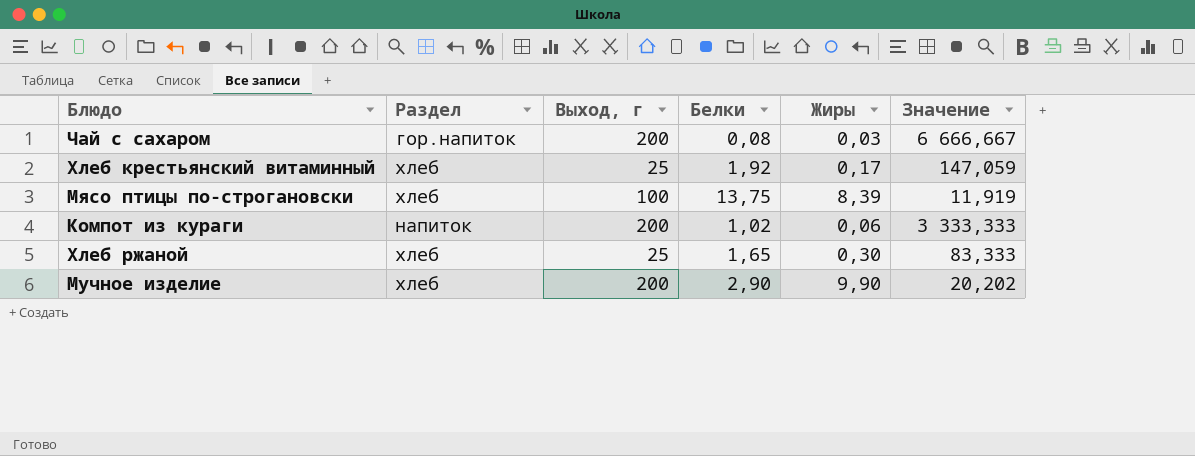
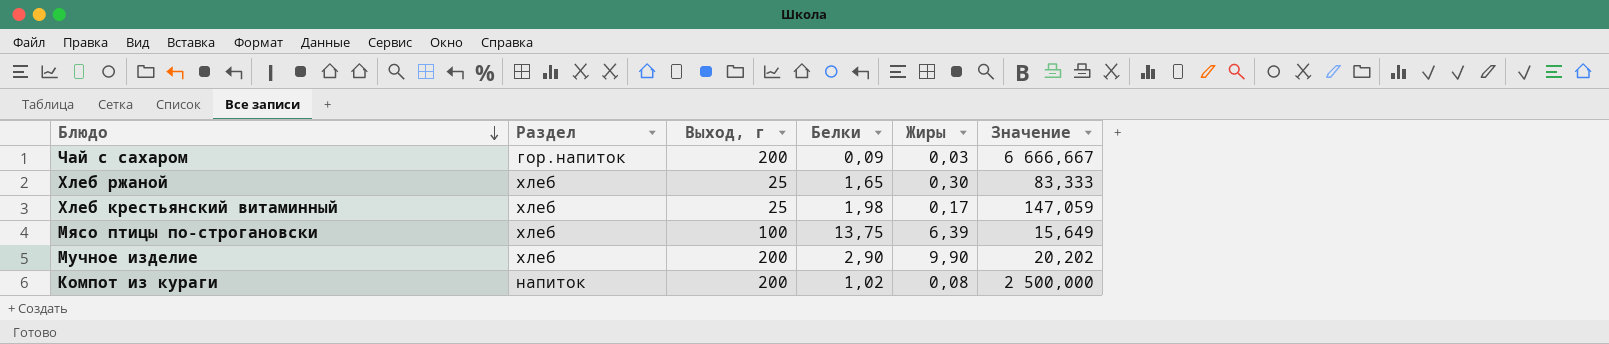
row order: none -> Блюдо descending
Чай с сахаром | Белки: 0,08 -> 0,09
Хлеб крестьянский витаминный | Белки: 1,92 -> 1,98
Мясо птицы по-строгановски | Жиры: 8,39 -> 6,39
Мясо птицы по-строгановски | Значение: 11,919 -> 15,649
Компот из кураги | Жиры: 0,06 -> 0,08
Компот из кураги | Значение: 3 333,333 -> 2 500,000

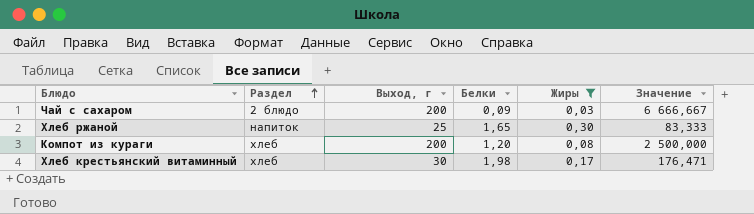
filter: none -> Жиры <= 0,30
row order: Блюдо descending -> Раздел ascending
Чай с сахаром | Раздел: гор.напиток -> 2 блюдо
Хлеб ржаной | Раздел: хлеб -> напиток
Компот из кураги | Раздел: напиток -> хлеб
Компот из кураги | Белки: 1,02 -> 1,20
Хлеб крестьянский витаминный | Выход, г: 25 -> 30
Хлеб крестьянский витаминный | Значение: 147,059 -> 176,471

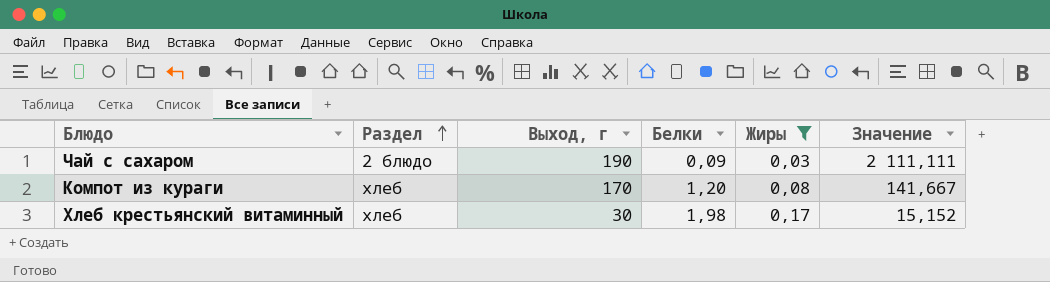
column Значение | formula: [Выход, г] / [Жиры] -> [Выход, г] / [Белки]
row Хлеб ржаной: напиток | 25 | 1,65 | 0,30 | 83,333 -> none
Чай с сахаром | Выход, г: 200 -> 190
Компот из кураги | Выход, г: 200 -> 170

